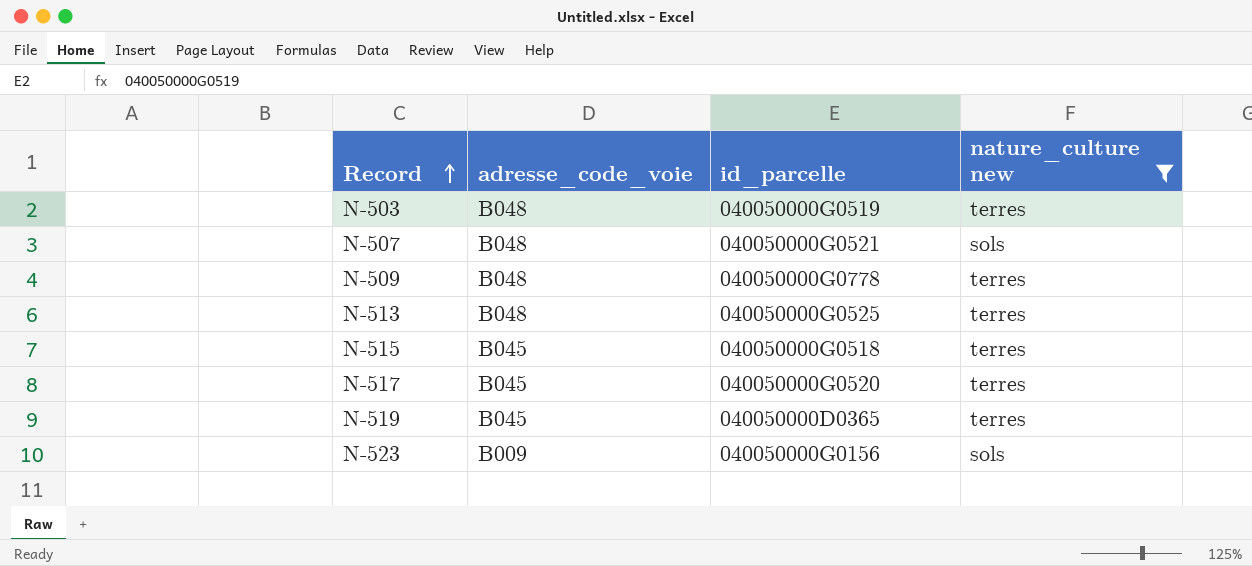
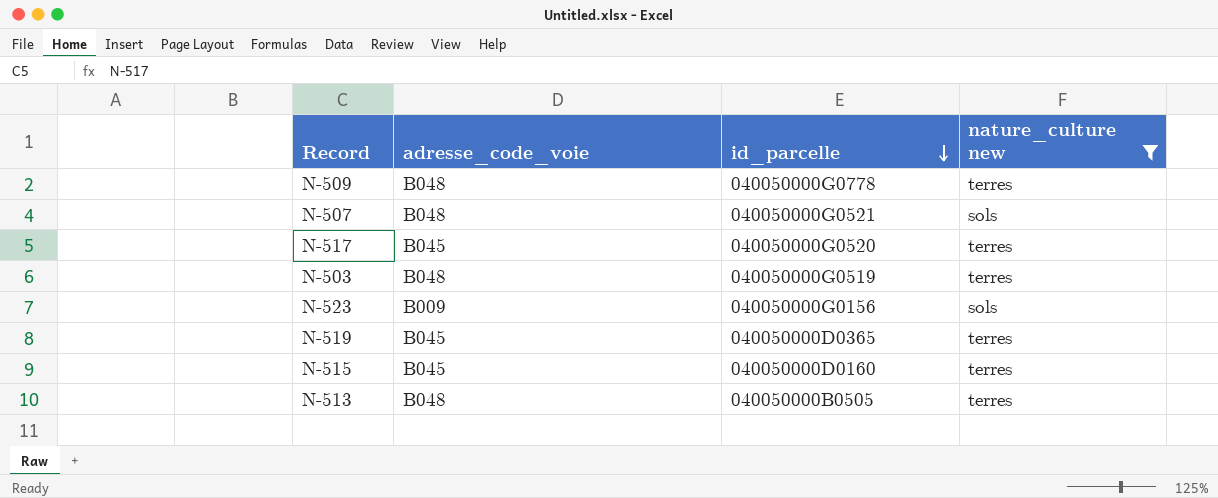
row order: Record ascending -> id_parcelle descending
N-515 | id_parcelle: 040050000G0518 -> 040050000D0160
N-513 | id_parcelle: 040050000G0525 -> 040050000B0505

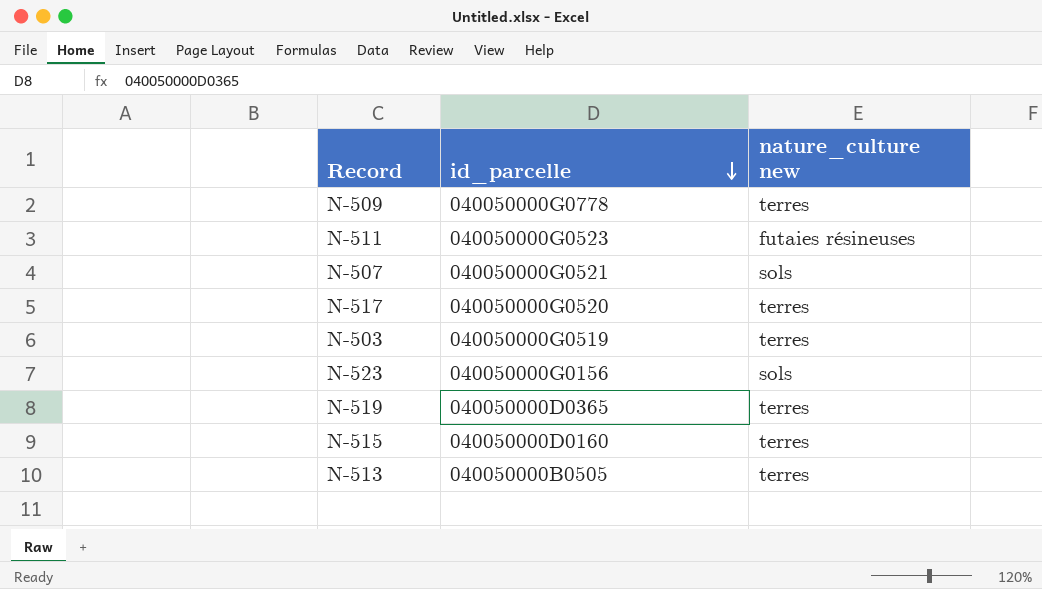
filter: nature_culture new != futaies résineuses -> none
column adresse_code_voie | position: 2 -> none

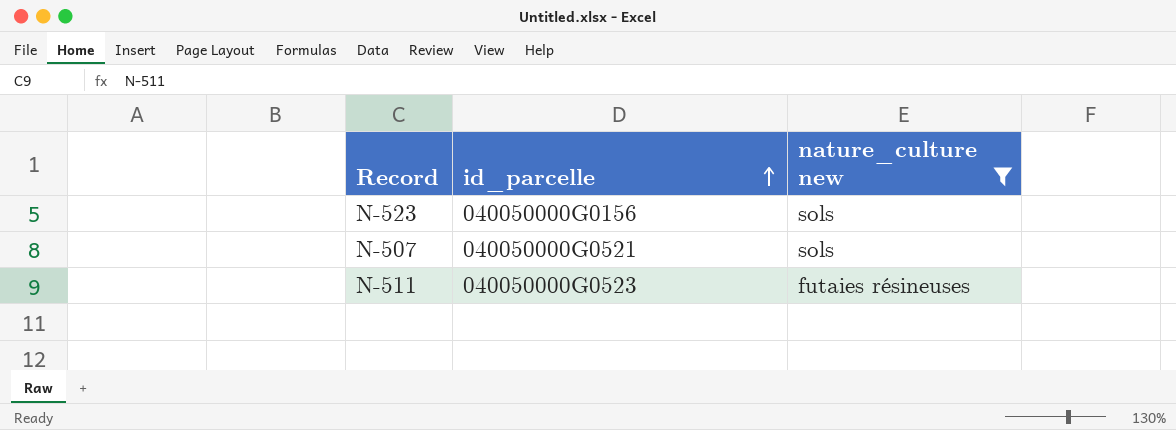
filter: none -> nature_culture new != terres
row order: id_parcelle descending -> id_parcelle ascending

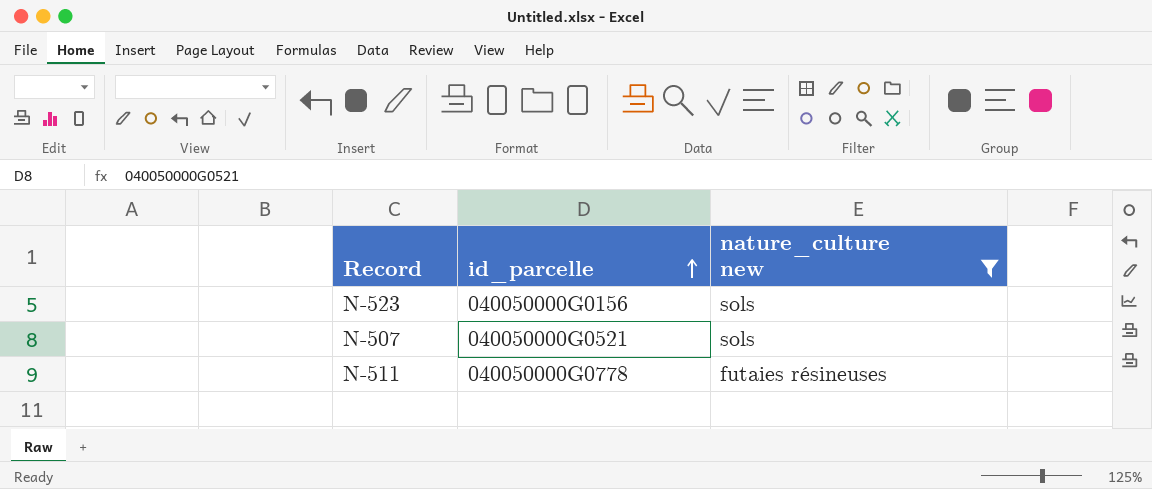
N-511 | id_parcelle: 040050000G0523 -> 040050000G0778

